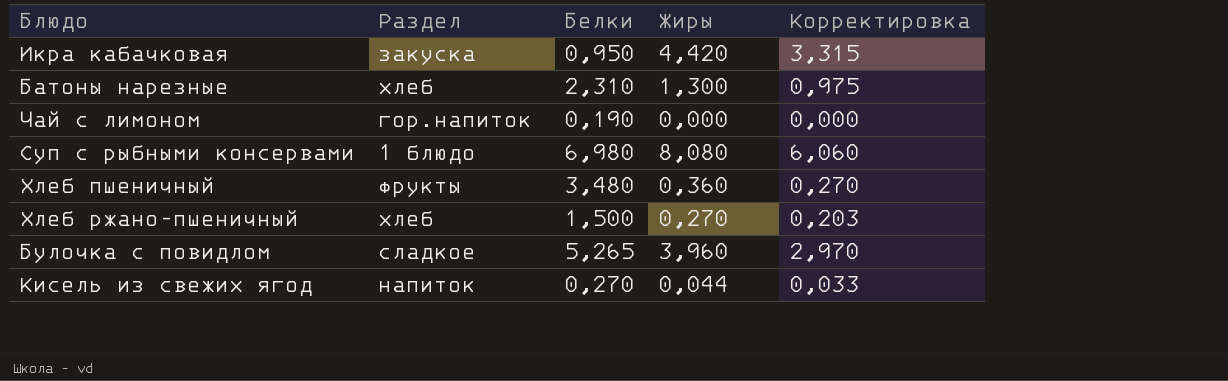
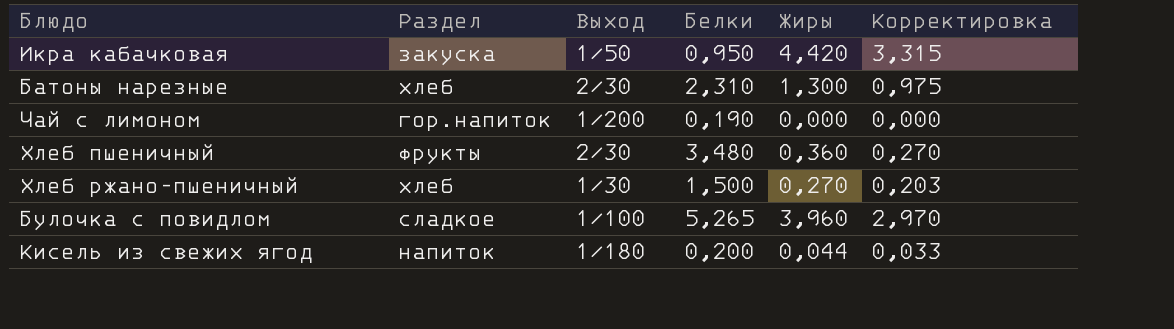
column Выход | position: none -> 3
row Суп с рыбными консервами: 1 блюдо | 6,980 | 8,080 | 6,060 -> none
Кисель из свежих ягод | Белки: 0,270 -> 0,200

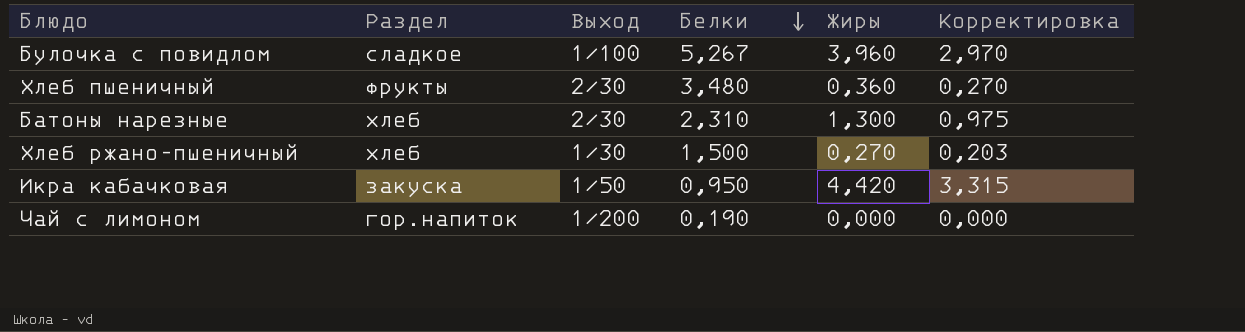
row order: none -> Белки descending
row Кисель из свежих ягод: напиток | 1/180 | 0,200 | 0,044 | 0,033 -> none
Булочка с повидлом | Белки: 5,265 -> 5,267

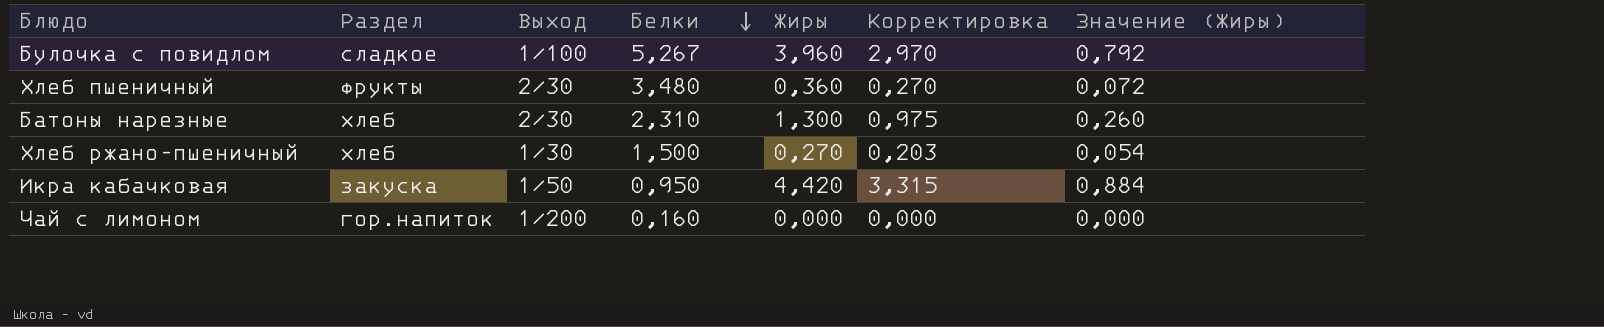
column Значение (Жиры) | formula: none -> [Жиры] * 0,2
Чай с лимоном | Белки: 0,190 -> 0,160

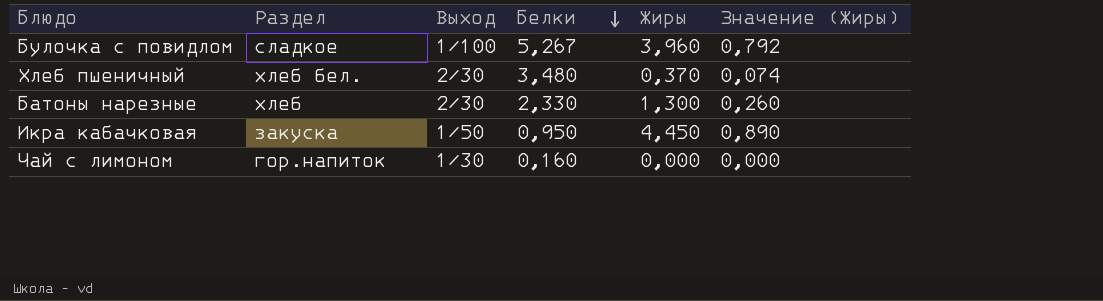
column Корректировка | formula: [Жиры] * 0,75 -> none
row Хлеб ржано-пшеничный: хлеб | 1/30 | 1,500 | 0,270 | 0,203 | 0,054 -> none
Хлеб пшеничный | Раздел: фрукты -> хлеб бел.
Хлеб пшеничный | Жиры: 0,360 -> 0,370
Хлеб пшеничный | Значение (Жиры): 0,072 -> 0,074
Батоны нарезные | Белки: 2,310 -> 2,330
Икра кабачковая | Жиры: 4,420 -> 4,450
Икра кабачковая | Значение (Жиры): 0,884 -> 0,890
Чай с лимоном | Выход: 1/200 -> 1/30

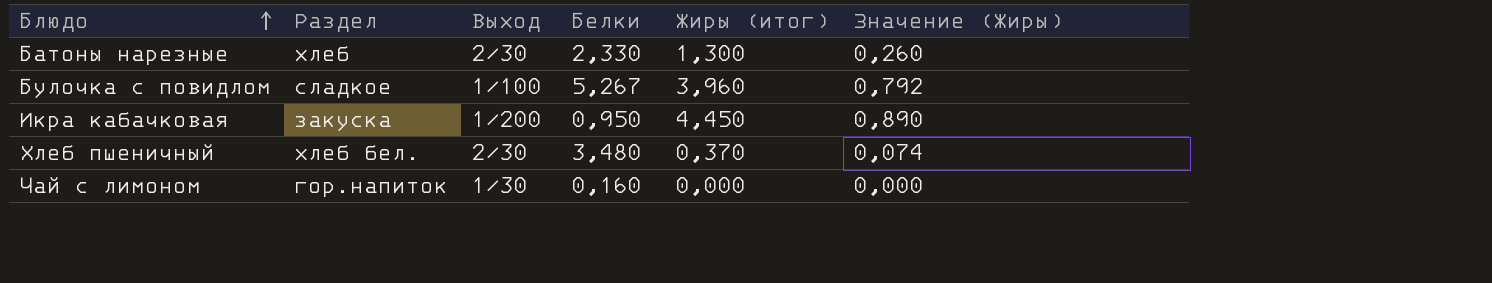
row order: Белки descending -> Блюдо ascending
column name: Жиры -> Жиры (итог)
Икра кабачковая | Выход: 1/50 -> 1/200

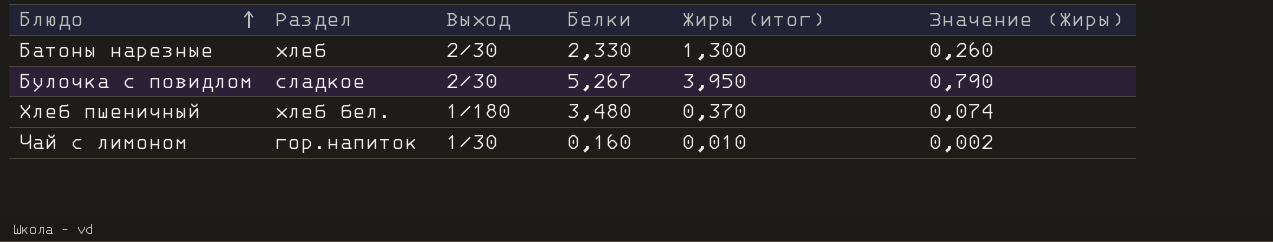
row Икра кабачковая: закуска | 1/200 | 0,950 | 4,450 | 0,890 -> none
Булочка с повидлом | Выход: 1/100 -> 2/30
Булочка с повидлом | Жиры (итог): 3,960 -> 3,950
Булочка с повидлом | Значение (Жиры): 0,792 -> 0,790
Хлеб пшеничный | Выход: 2/30 -> 1/180
Чай с лимоном | Жиры (итог): 0,000 -> 0,010
Чай с лимоном | Значение (Жиры): 0,000 -> 0,002

